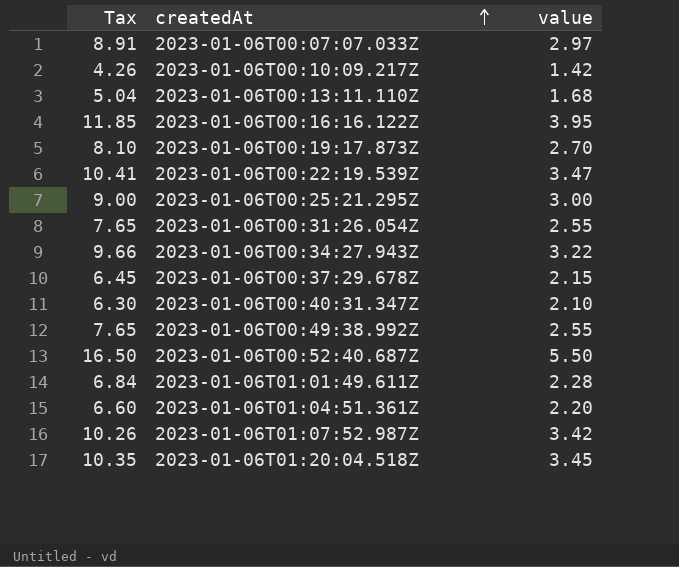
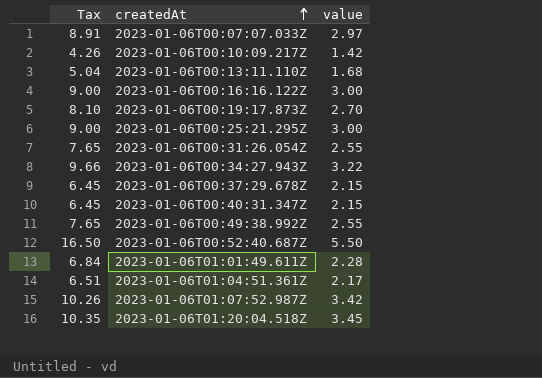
row 2023-01-06T00:22:19.539Z: 10.41 | 3.47 -> none
2023-01-06T00:16:16.122Z | Tax: 11.85 -> 9.00
2023-01-06T00:16:16.122Z | value: 3.95 -> 3.00
2023-01-06T00:40:31.347Z | Tax: 6.30 -> 6.45
2023-01-06T00:40:31.347Z | value: 2.10 -> 2.15
2023-01-06T01:04:51.361Z | Tax: 6.60 -> 6.51
2023-01-06T01:04:51.361Z | value: 2.20 -> 2.17

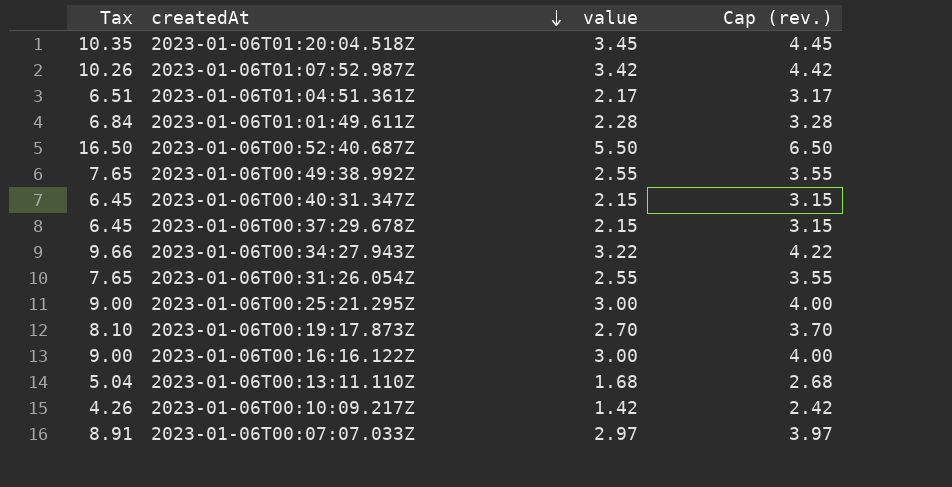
row order: createdAt ascending -> createdAt descending
column Cap (rev.) | formula: none -> [value] + 1

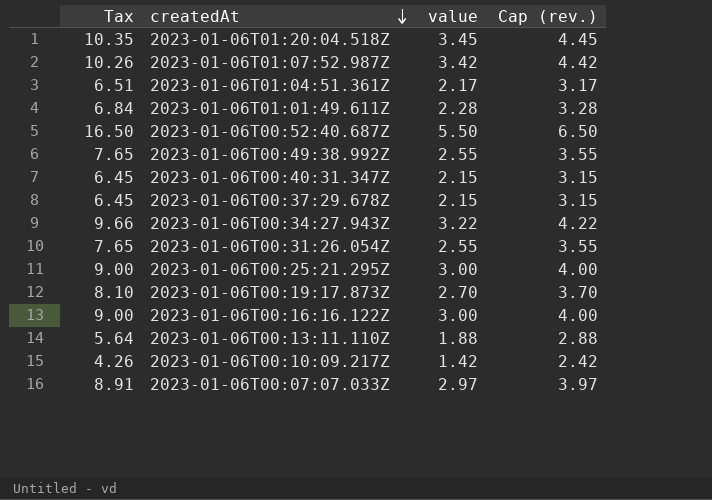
2023-01-06T00:13:11.110Z | Tax: 5.04 -> 5.64
2023-01-06T00:13:11.110Z | value: 1.68 -> 1.88
2023-01-06T00:13:11.110Z | Cap (rev.): 2.68 -> 2.88

